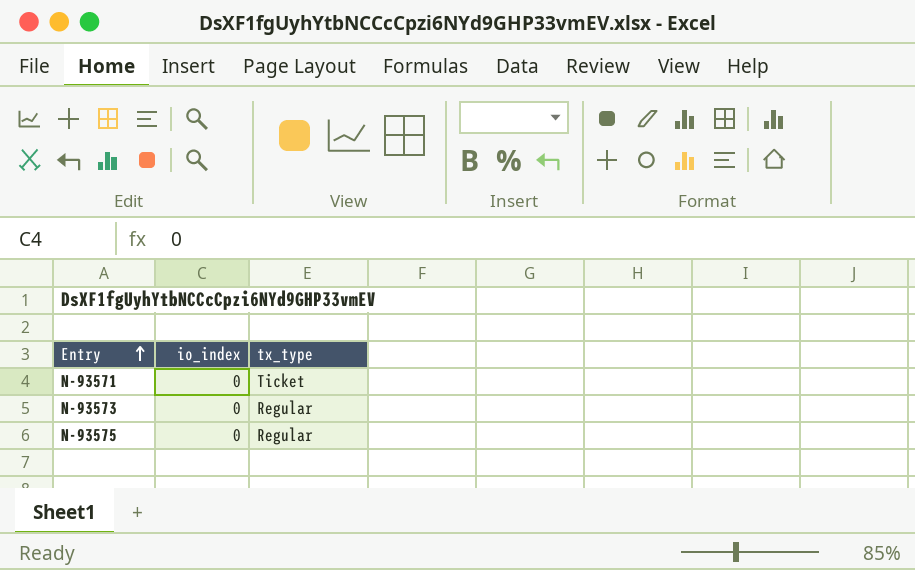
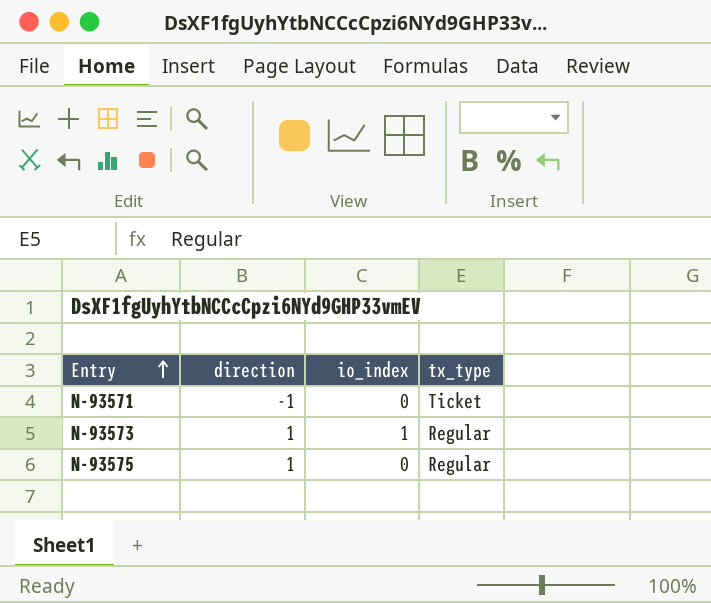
column direction | position: none -> 2
N-93573 | io_index: 0 -> 1

